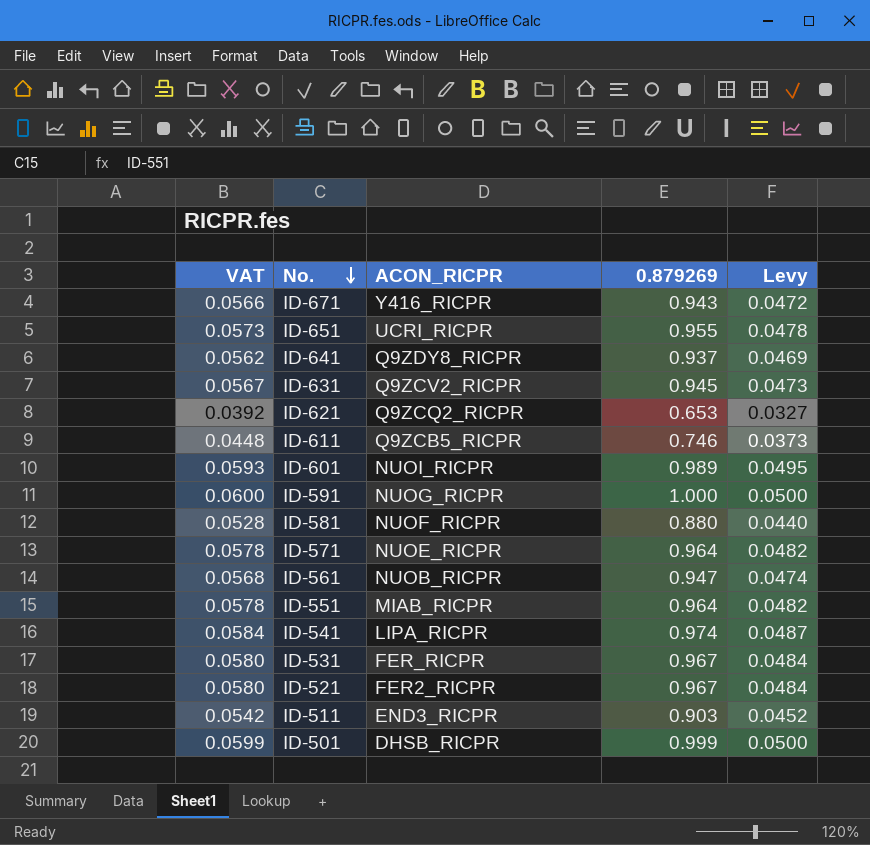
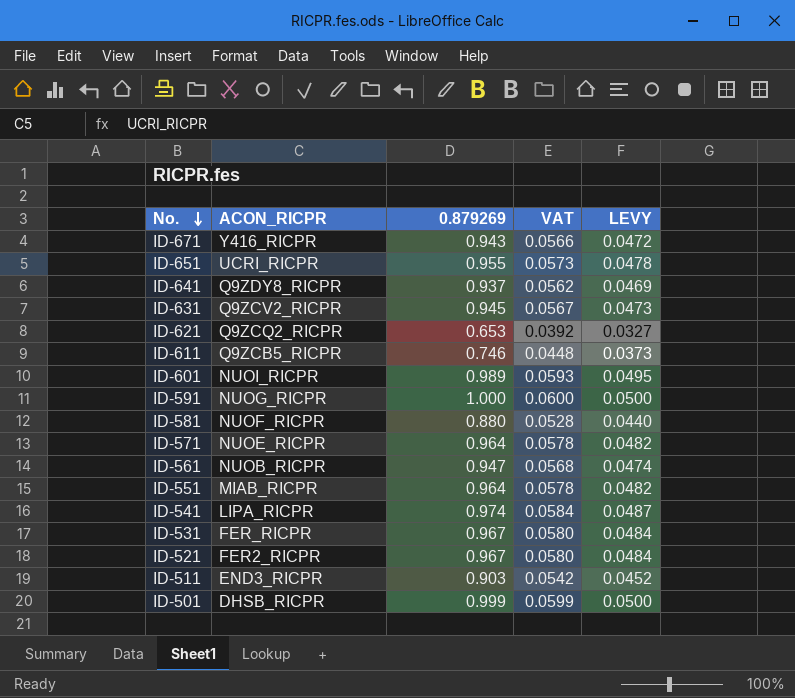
column VAT | position: 1 -> 4
column name: Levy -> LEVY

